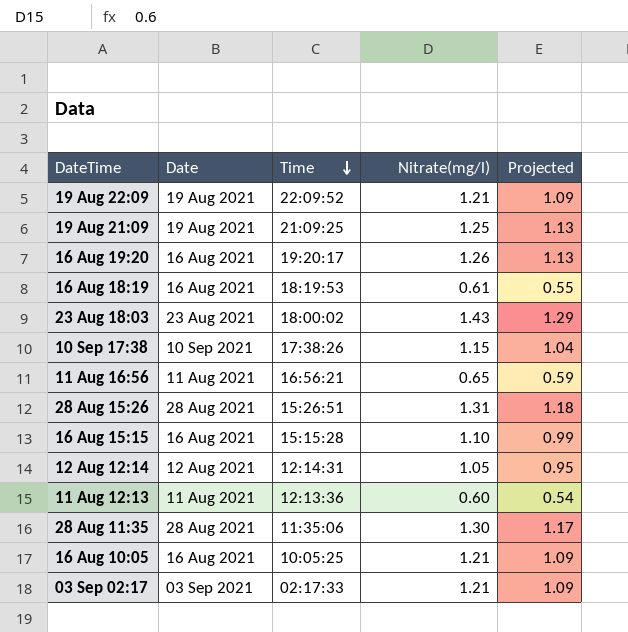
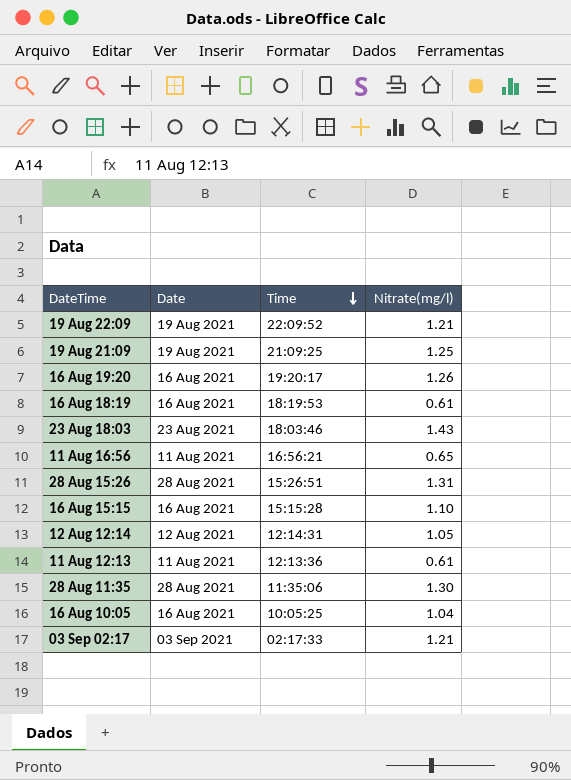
column Projected | formula: [Nitrate(mg/l)] * 0.9 -> none
row 10 Sep 17:38: 10 Sep 2021 | 17:38:26 | 1.15 | 1.04 -> none
23 Aug 18:03 | Time: 18:00:02 -> 18:03:46
11 Aug 12:13 | Nitrate(mg/l): 0.60 -> 0.61
16 Aug 10:05 | Nitrate(mg/l): 1.21 -> 1.04

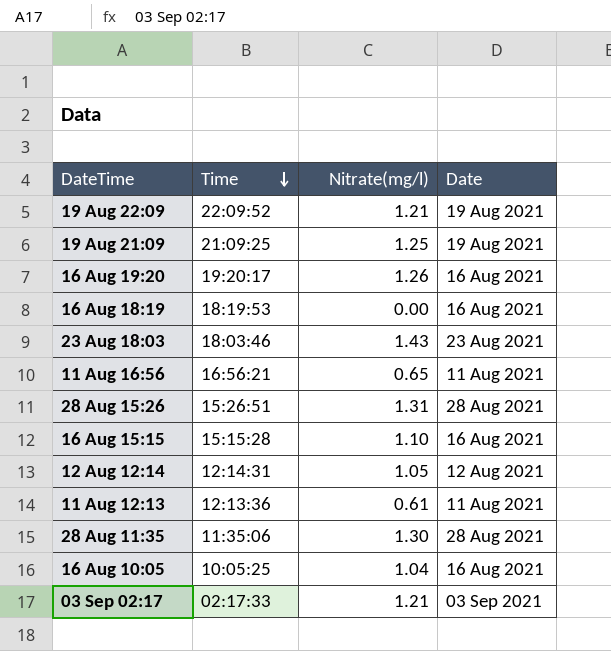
column Date | position: 2 -> 4
16 Aug 18:19 | Nitrate(mg/l): 0.61 -> 0.00

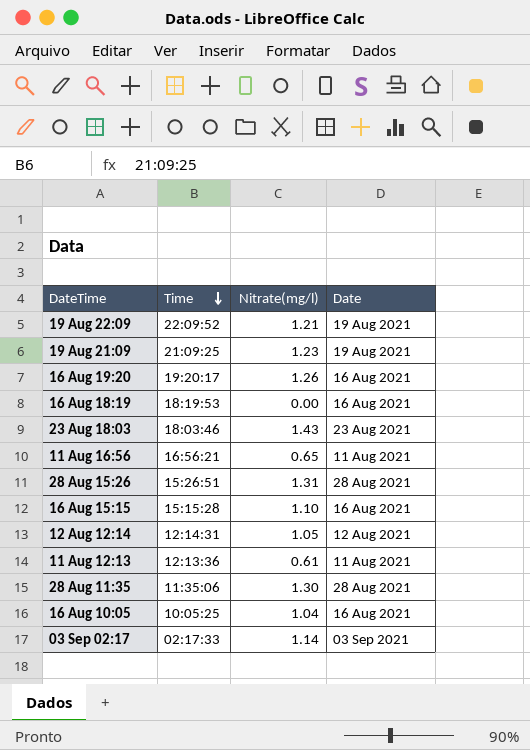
19 Aug 21:09 | Nitrate(mg/l): 1.25 -> 1.23
03 Sep 02:17 | Nitrate(mg/l): 1.21 -> 1.14

